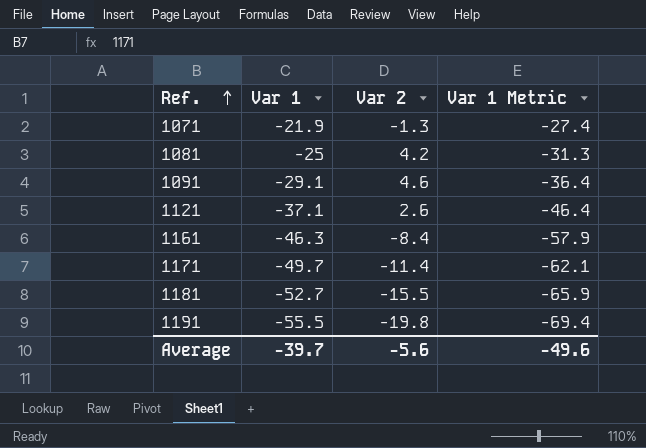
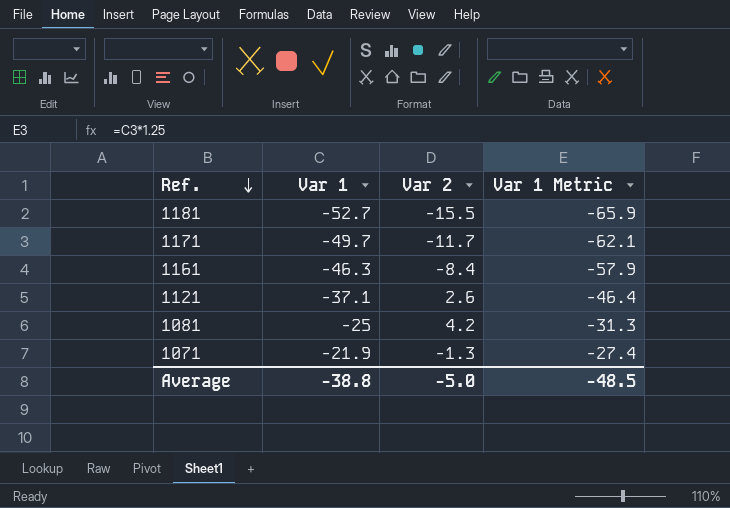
row order: Ref. ascending -> Ref. descending
row 1091: -29.1 | 4.6 | -36.4 -> none
row 1191: -55.5 | -19.8 | -69.4 -> none
1171 | Var 2: -11.4 -> -11.7
Average | Var 1: -39.7 -> -38.8
Average | Var 2: -5.6 -> -5.0
Average | Var 1 Metric: -49.6 -> -48.5

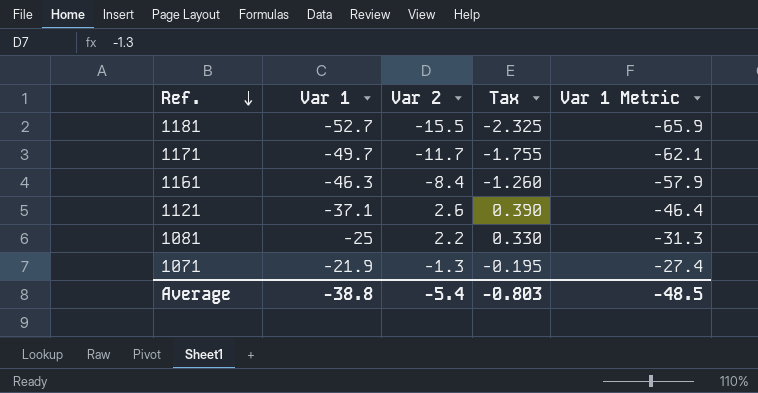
column Tax | formula: none -> [Var 2] * 0.15
1081 | Var 2: 4.2 -> 2.2
Average | Var 2: -5.0 -> -5.4

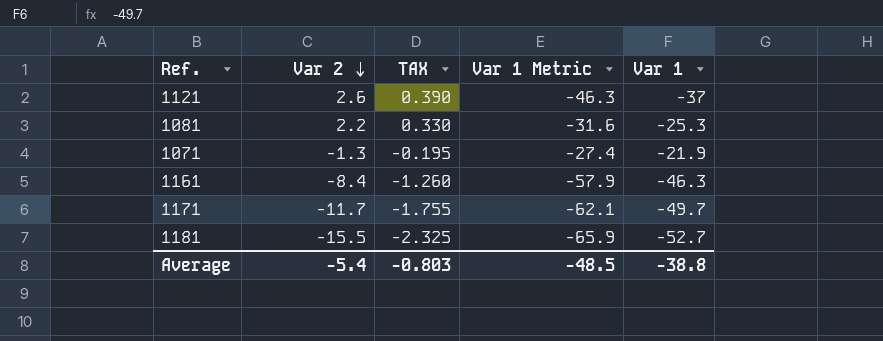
row order: Ref. descending -> Var 2 descending
column name: Tax -> TAX
column Var 1 | position: 2 -> 5
1121 | Var 1 Metric: -46.4 -> -46.3
1121 | Var 1: -37.1 -> -37
1081 | Var 1 Metric: -31.3 -> -31.6
1081 | Var 1: -25 -> -25.3

